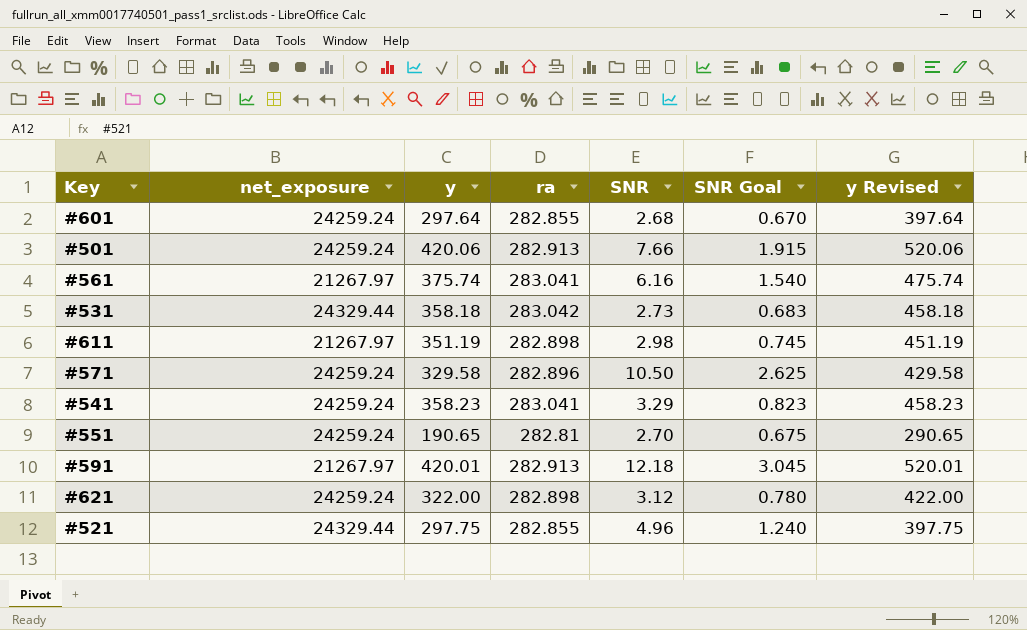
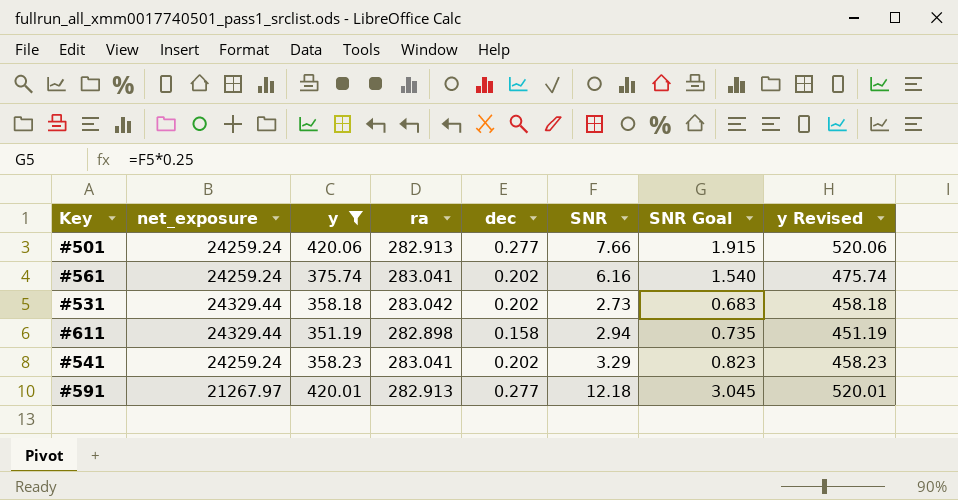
filter: none -> y >= 351.19
column dec | position: none -> 5
#561 | net_exposure: 21267.97 -> 24259.24
#611 | net_exposure: 21267.97 -> 24329.44
#611 | SNR: 2.98 -> 2.94
#611 | SNR Goal: 0.745 -> 0.735

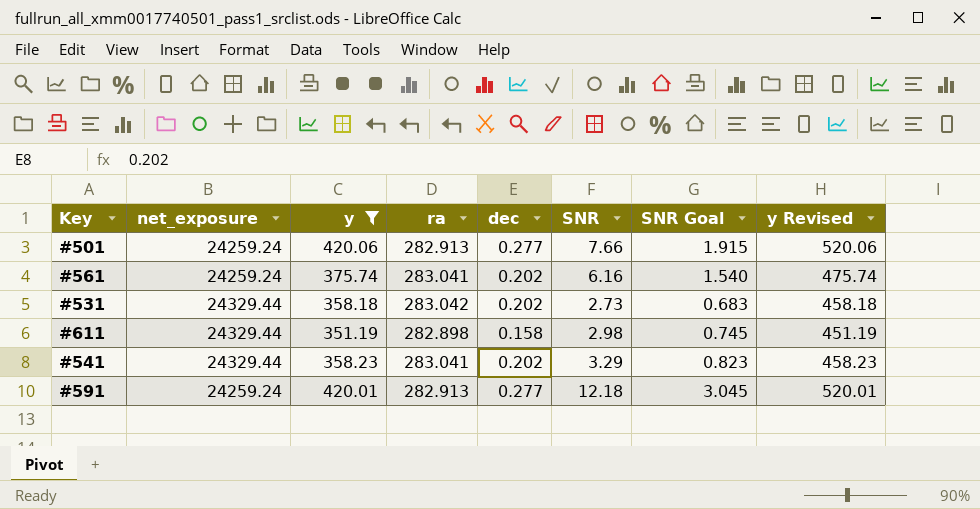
#611 | SNR: 2.94 -> 2.98
#611 | SNR Goal: 0.735 -> 0.745
#541 | net_exposure: 24259.24 -> 24329.44
#591 | net_exposure: 21267.97 -> 24259.24

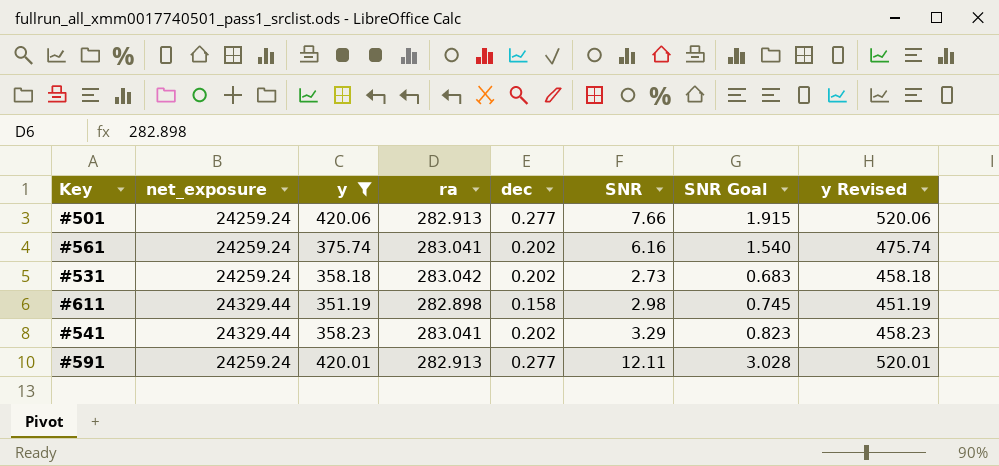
#531 | net_exposure: 24329.44 -> 24259.24
#591 | SNR: 12.18 -> 12.11
#591 | SNR Goal: 3.045 -> 3.028

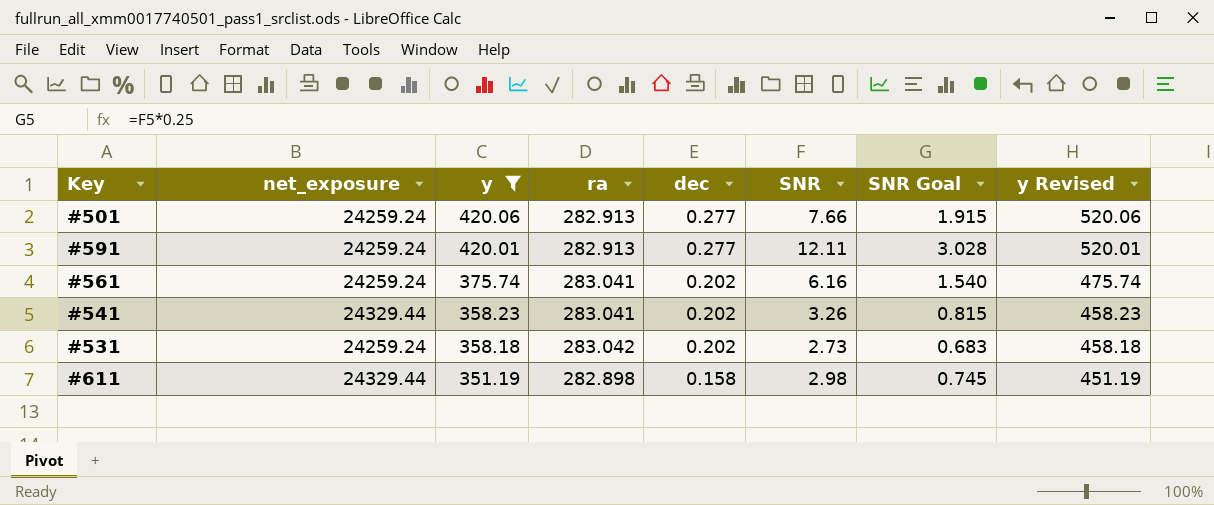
row order: none -> y descending
#541 | SNR: 3.29 -> 3.26
#541 | SNR Goal: 0.823 -> 0.815

